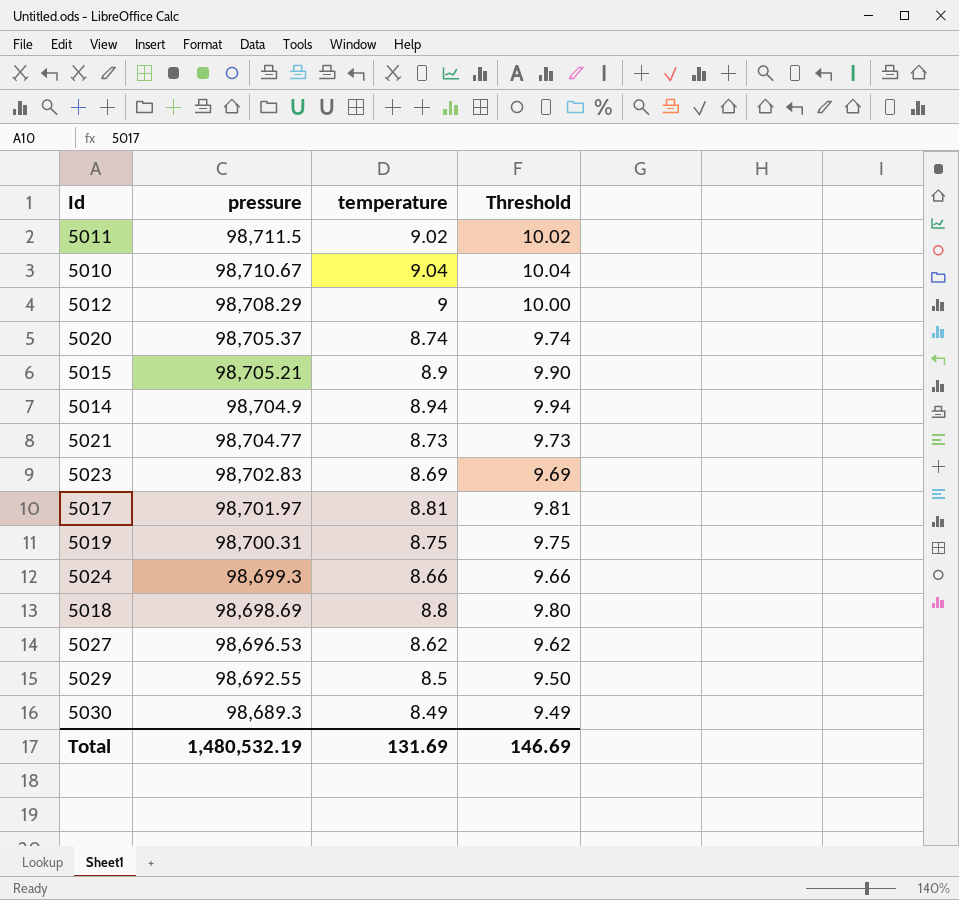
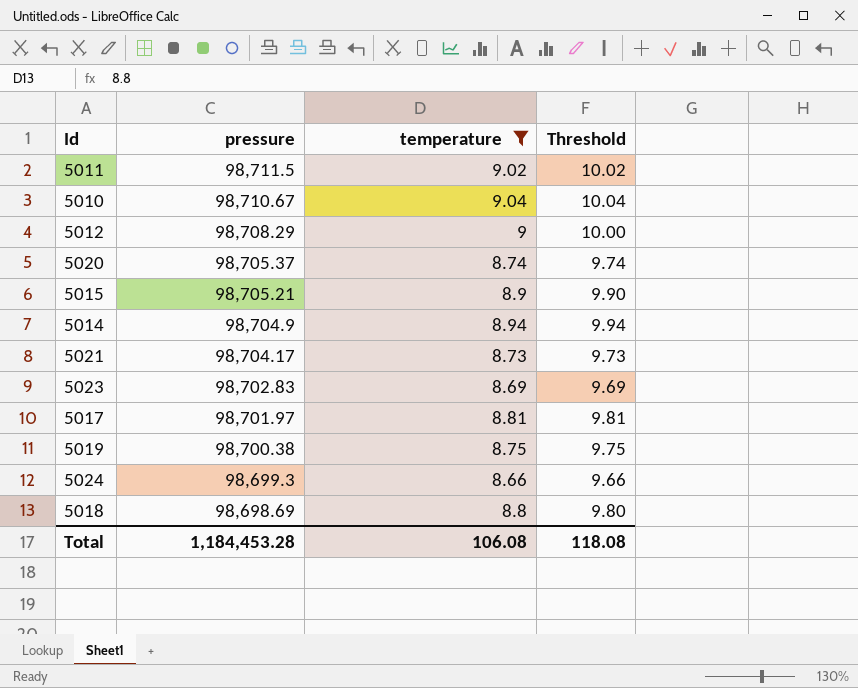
filter: none -> temperature >= 8.66
5021 | pressure: 98,704.77 -> 98,704.17
5019 | pressure: 98,700.31 -> 98,700.38
Total | pressure: 1,480,532.19 -> 1,184,453.28
Total | temperature: 131.69 -> 106.08
Total | Threshold: 146.69 -> 118.08

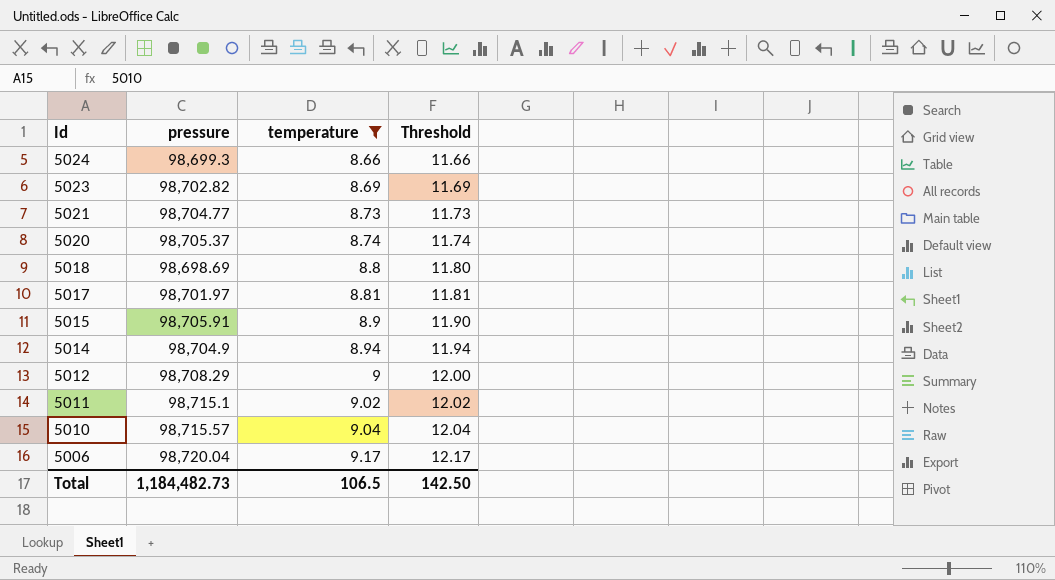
row order: pressure descending -> Id descending
column Threshold | formula: [temperature] + 1 -> [temperature] + 3
row 5019: 98,700.38 | 8.75 | 9.75 -> none
5023 | pressure: 98,702.83 -> 98,702.82
5021 | pressure: 98,704.17 -> 98,704.77
5015 | pressure: 98,705.21 -> 98,705.91
5011 | pressure: 98,711.5 -> 98,715.1
5010 | pressure: 98,710.67 -> 98,715.57
row 5006: none -> 98,720.04 | 9.17 | 12.17
Total | pressure: 1,184,453.28 -> 1,184,482.73
Total | temperature: 106.08 -> 106.5
Total | Threshold: 118.08 -> 142.50

